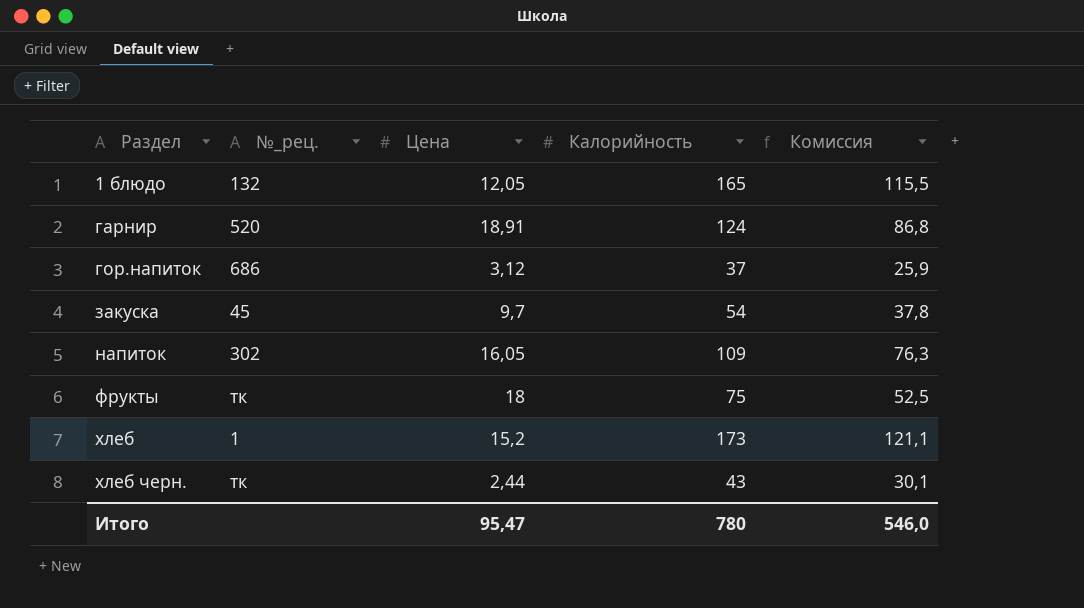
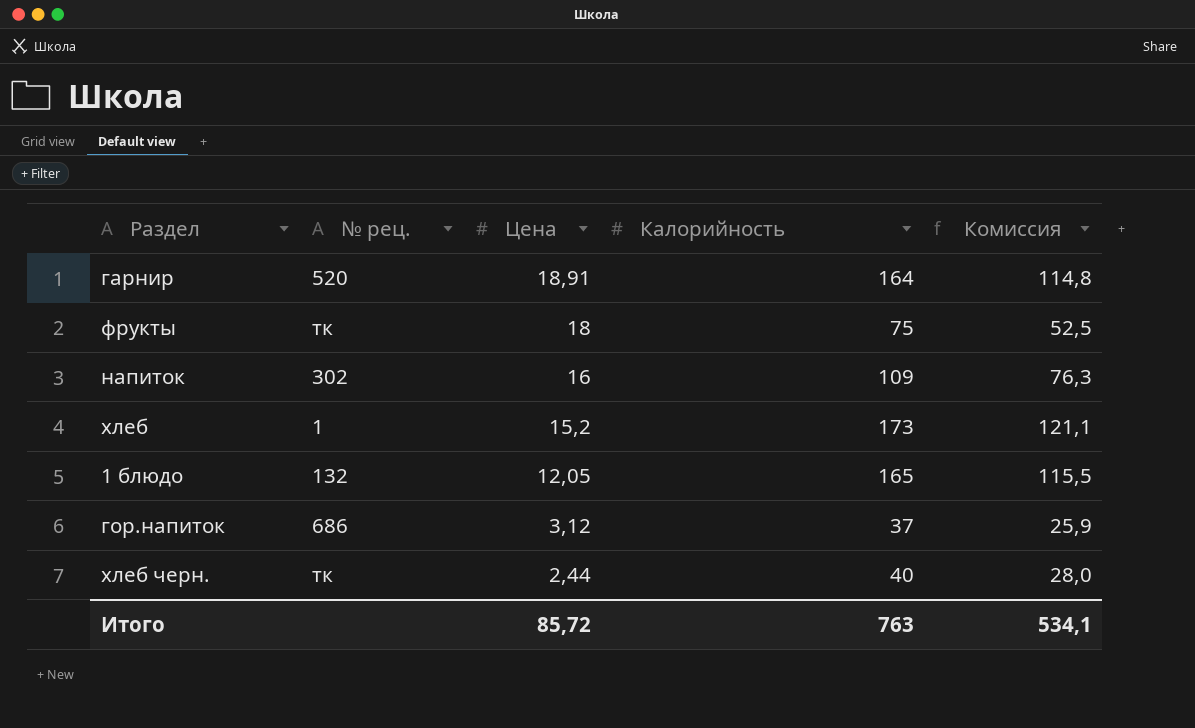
row order: Раздел ascending -> Цена descending
column name: №_рец. -> № рец.
row закуска: 45 | 9,7 | 54 | 37,8 -> none
гарнир | Калорийность: 124 -> 164
гарнир | Комиссия: 86,8 -> 114,8
напиток | Цена: 16,05 -> 16
хлеб черн. | Калорийность: 43 -> 40
хлеб черн. | Комиссия: 30,1 -> 28,0
Итого | Цена: 95,47 -> 85,72
Итого | Калорийность: 780 -> 763
Итого | Комиссия: 546,0 -> 534,1

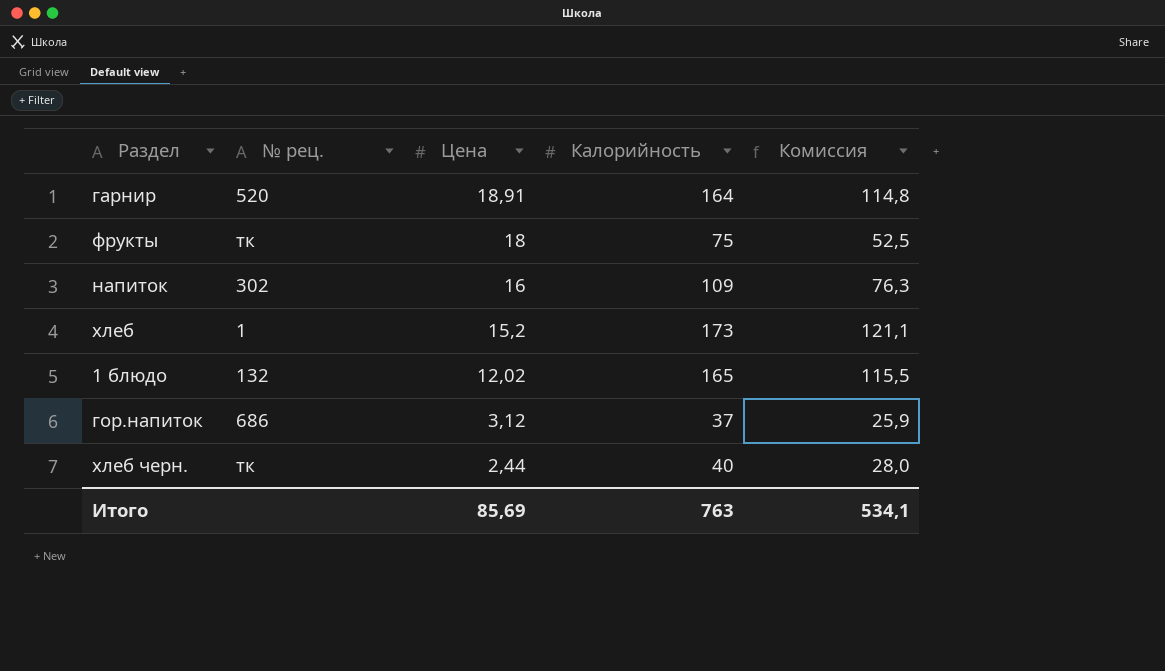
1 блюдо | Цена: 12,05 -> 12,02
Итого | Цена: 85,72 -> 85,69

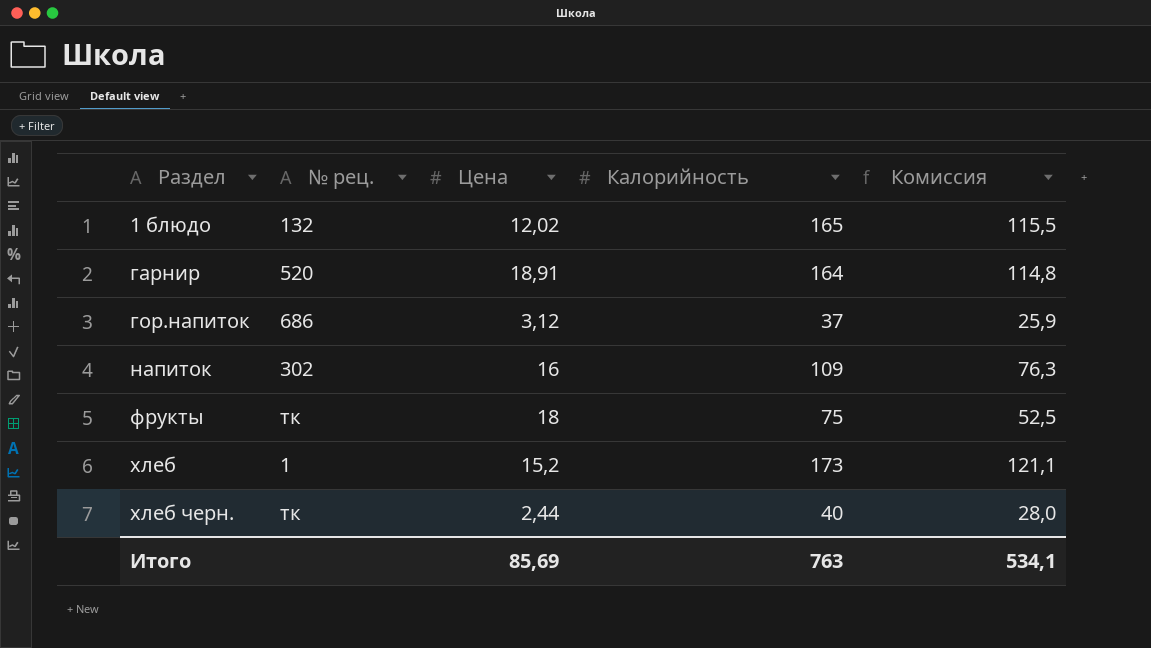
row order: Цена descending -> Раздел ascending

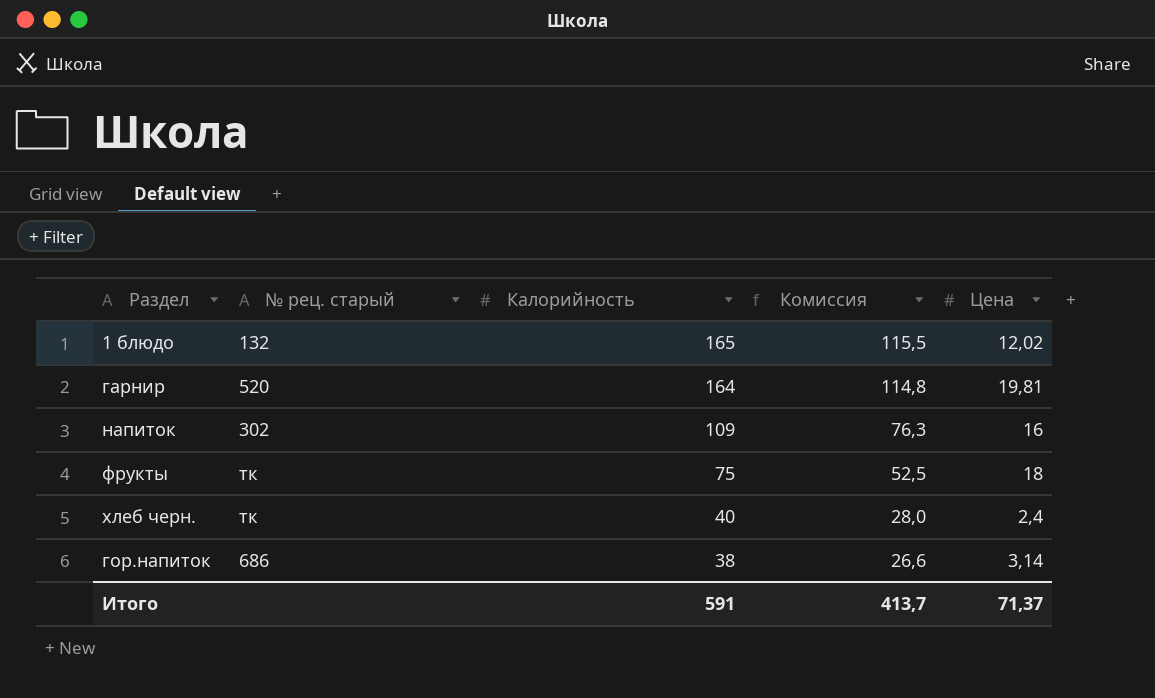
row order: Раздел ascending -> Калорийность descending
column name: № рец. -> № рец. старый
column Цена | position: 3 -> 5
row хлеб: 1 | 15,2 | 173 | 121,1 -> none
гарнир | Цена: 18,91 -> 19,81
хлеб черн. | Цена: 2,44 -> 2,4
гор.напиток | Калорийность: 37 -> 38
гор.напиток | Комиссия: 25,9 -> 26,6
гор.напиток | Цена: 3,12 -> 3,14
Итого | Калорийность: 763 -> 591
Итого | Комиссия: 534,1 -> 413,7
Итого | Цена: 85,69 -> 71,37

